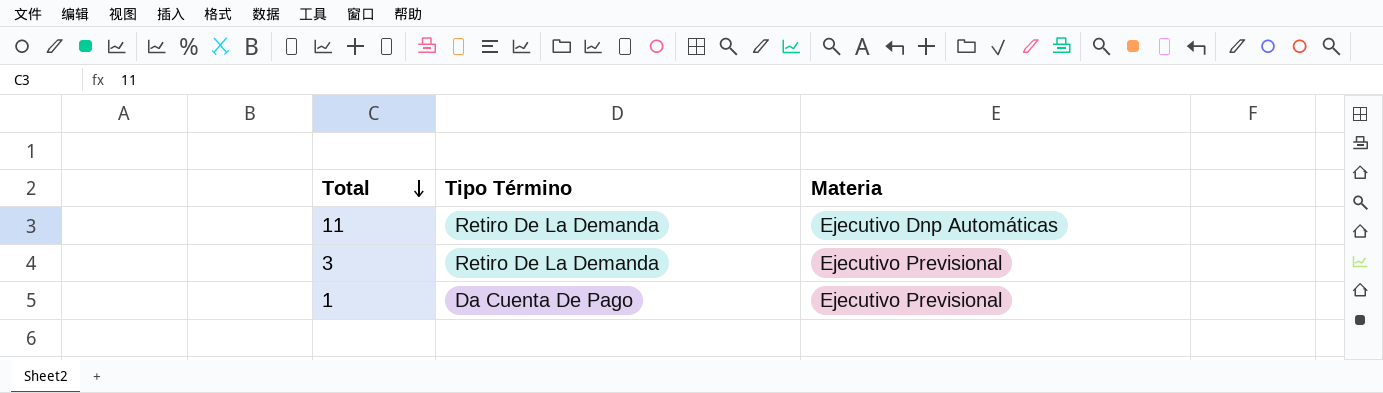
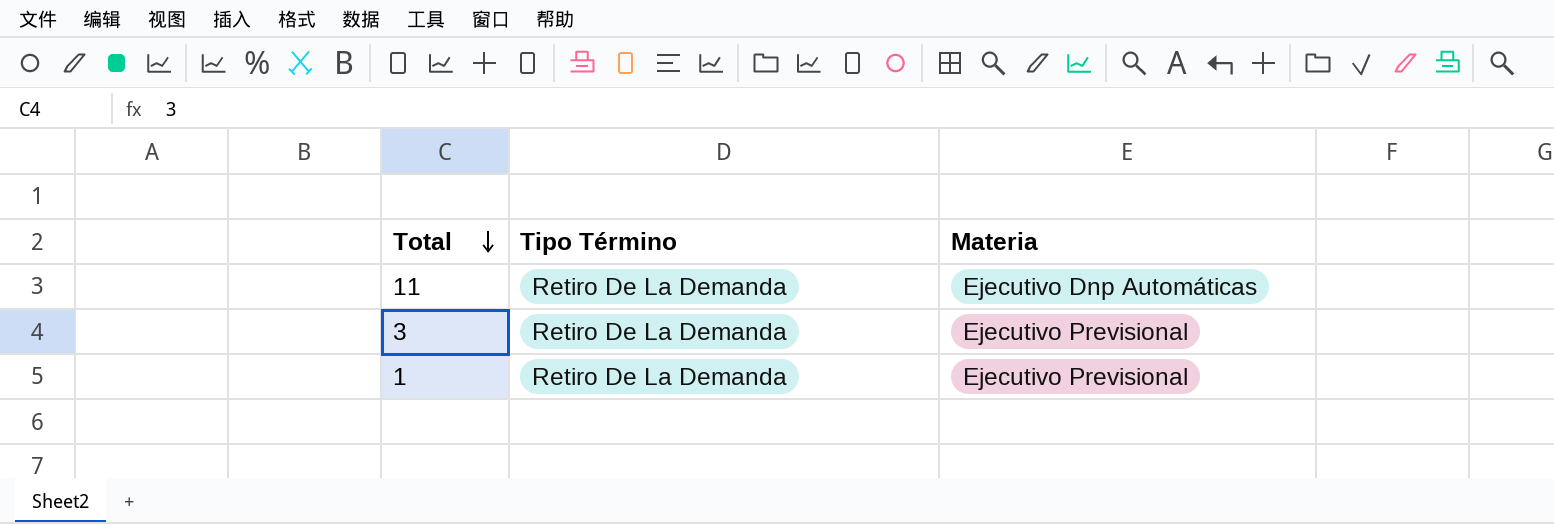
1 | Tipo Término: Da Cuenta De Pago -> Retiro De La Demanda

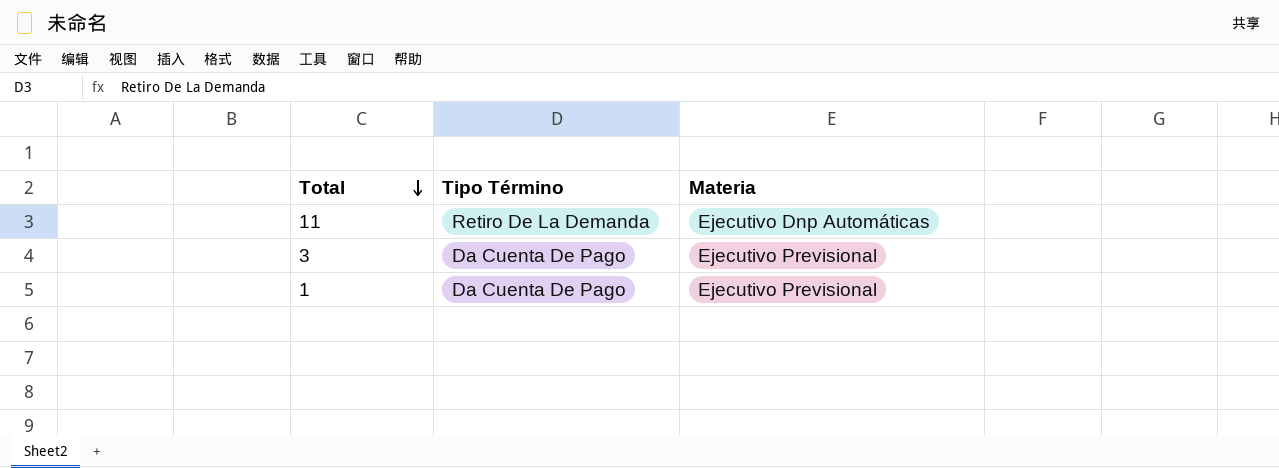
3 | Tipo Término: Retiro De La Demanda -> Da Cuenta De Pago
1 | Tipo Término: Retiro De La Demanda -> Da Cuenta De Pago

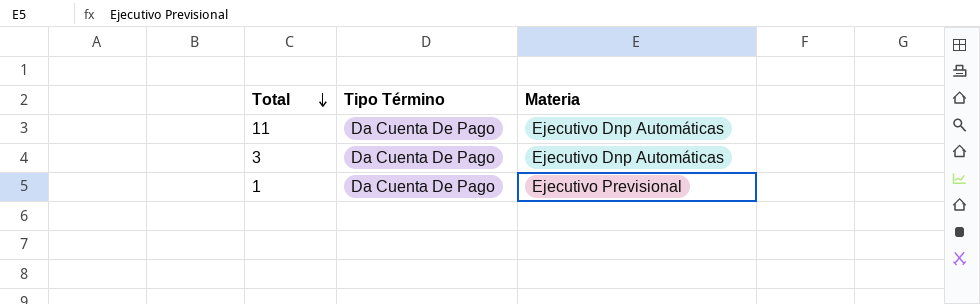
11 | Tipo Término: Retiro De La Demanda -> Da Cuenta De Pago
3 | Materia: Ejecutivo Previsional -> Ejecutivo Dnp Automáticas

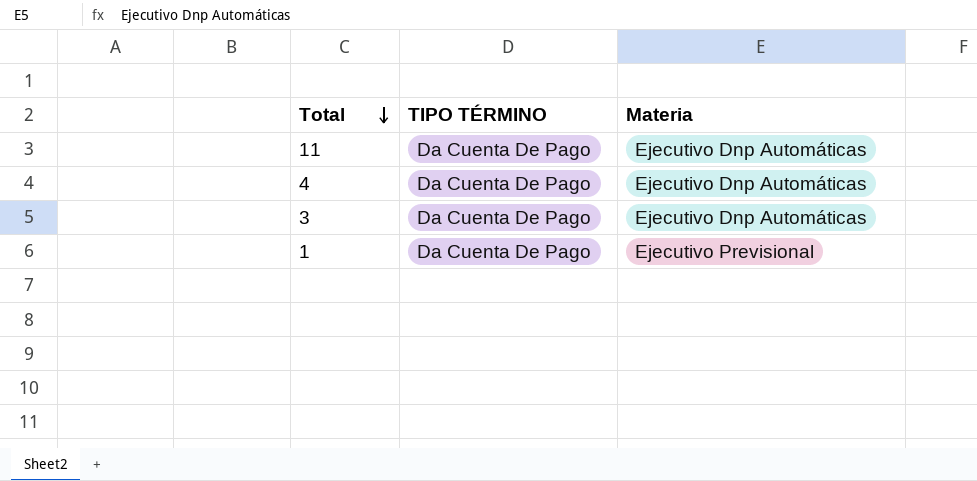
column name: Tipo Término -> TIPO TÉRMINO
row 4: none -> Da Cuenta De Pago | Ejecutivo Dnp Automáticas

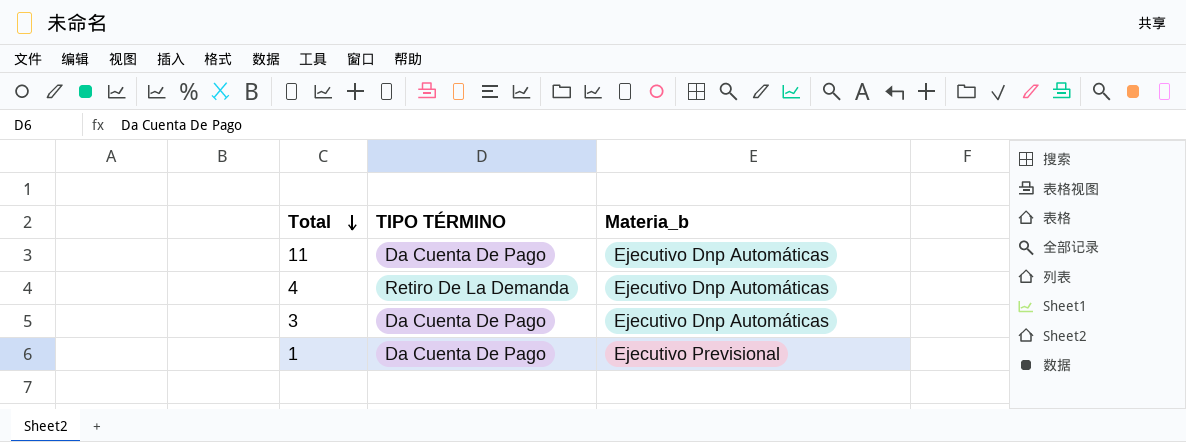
column name: Materia -> Materia_b
4 | TIPO TÉRMINO: Da Cuenta De Pago -> Retiro De La Demanda

